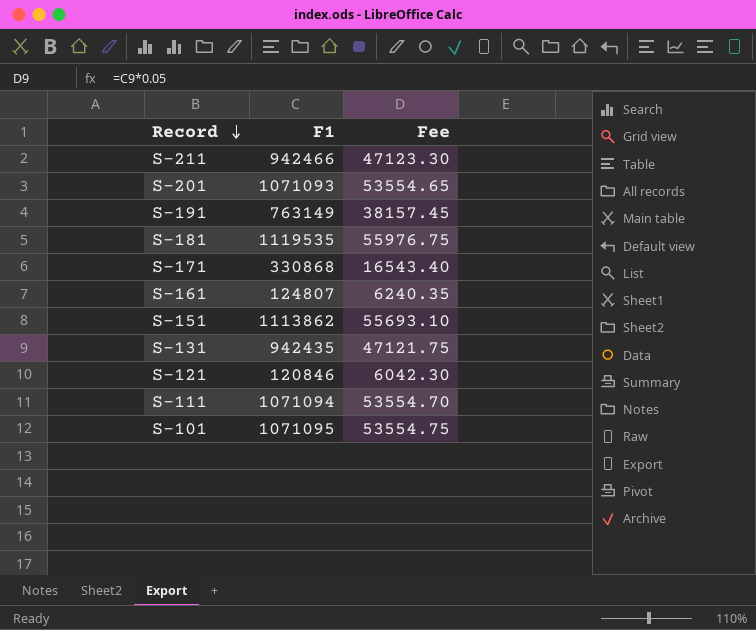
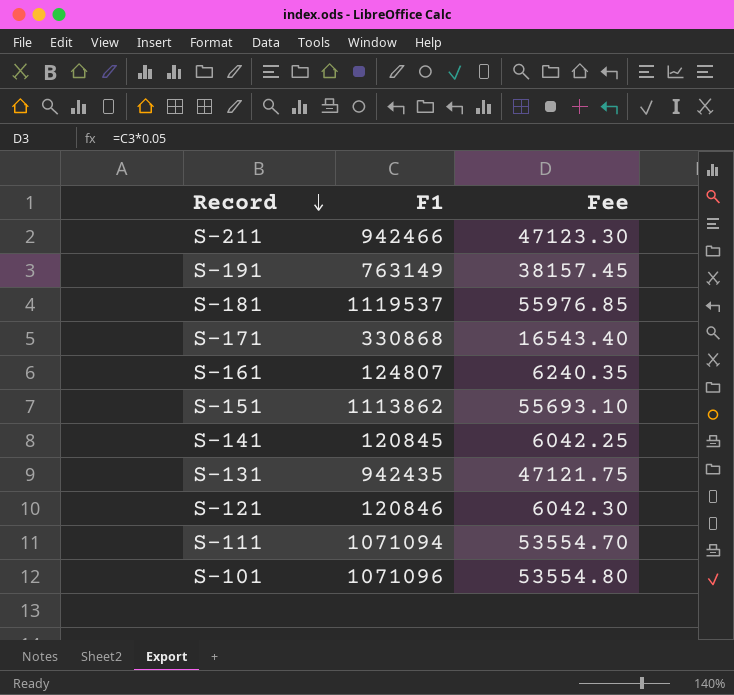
row S-201: 1071093 | 53554.65 -> none
S-181 | F1: 1119535 -> 1119537
S-181 | Fee: 55976.75 -> 55976.85
row S-141: none -> 120845 | 6042.25
S-101 | F1: 1071095 -> 1071096
S-101 | Fee: 53554.75 -> 53554.80

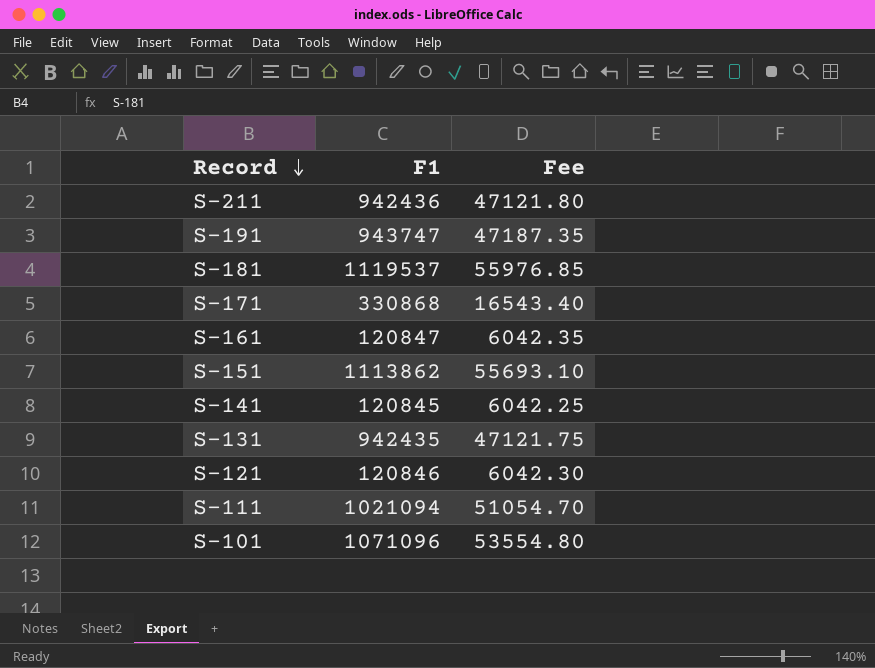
S-211 | F1: 942466 -> 942436
S-211 | Fee: 47123.30 -> 47121.80
S-191 | F1: 763149 -> 943747
S-191 | Fee: 38157.45 -> 47187.35
S-161 | F1: 124807 -> 120847
S-161 | Fee: 6240.35 -> 6042.35
S-111 | F1: 1071094 -> 1021094
S-111 | Fee: 53554.70 -> 51054.70

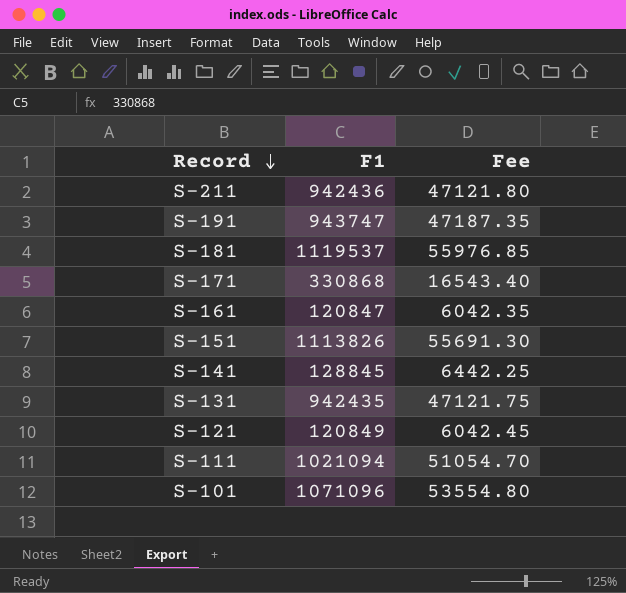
S-151 | F1: 1113862 -> 1113826
S-151 | Fee: 55693.10 -> 55691.30
S-141 | F1: 120845 -> 128845
S-141 | Fee: 6042.25 -> 6442.25
S-121 | F1: 120846 -> 120849
S-121 | Fee: 6042.30 -> 6042.45

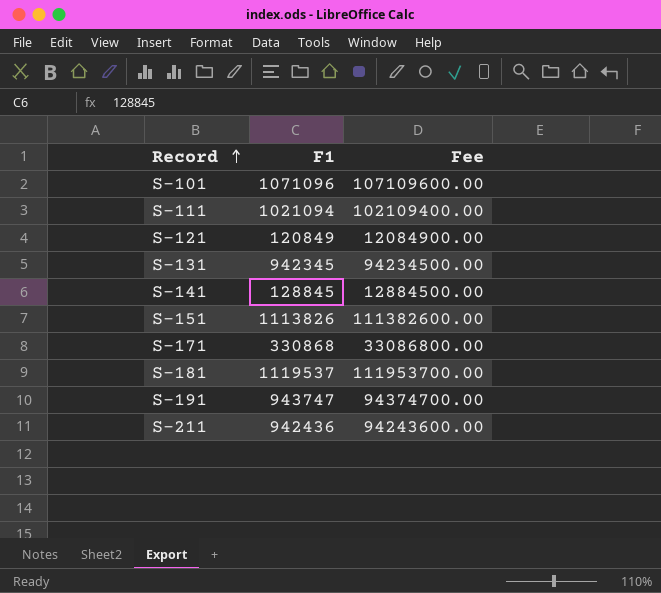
row order: Record descending -> Record ascending
column Fee | formula: [F1] * 0.05 -> [F1] * 100
row S-161: 120847 | 6042.35 -> none
S-131 | F1: 942435 -> 942345

